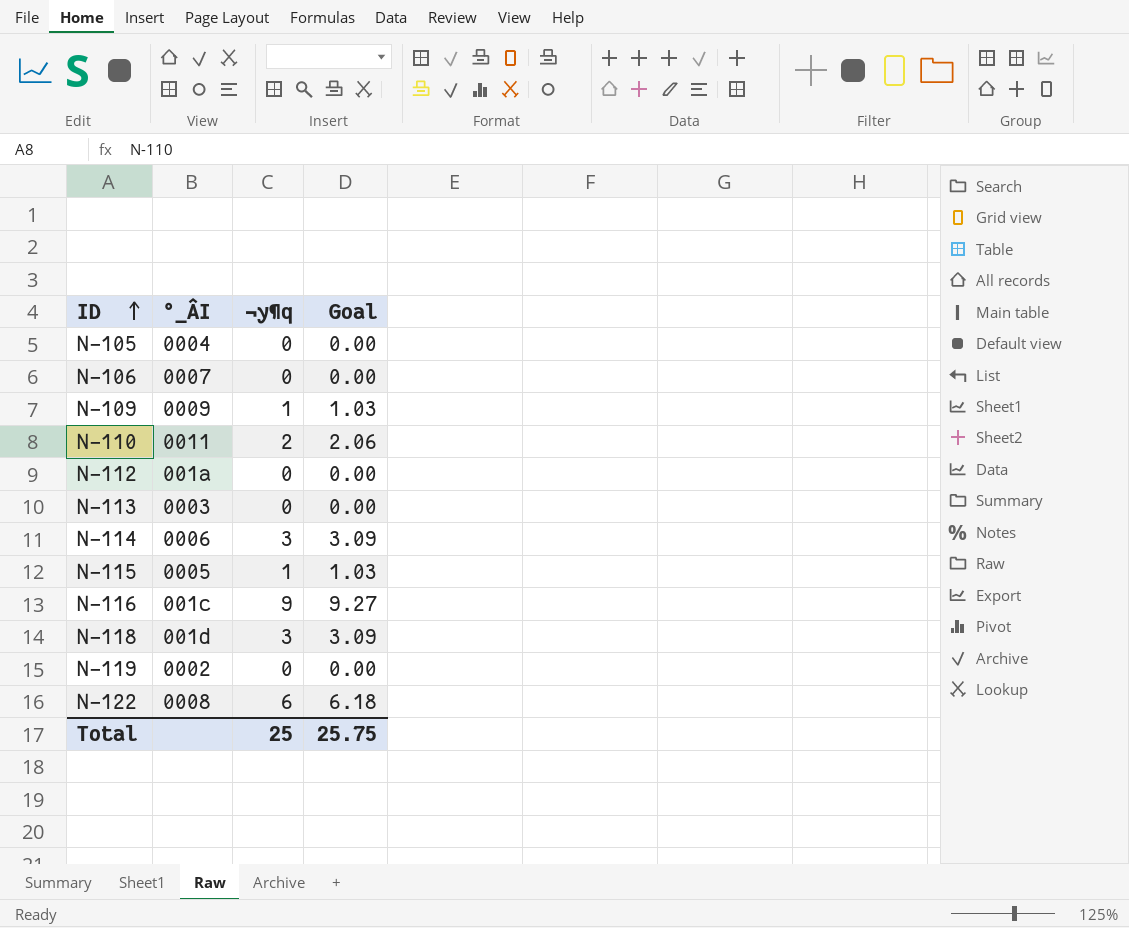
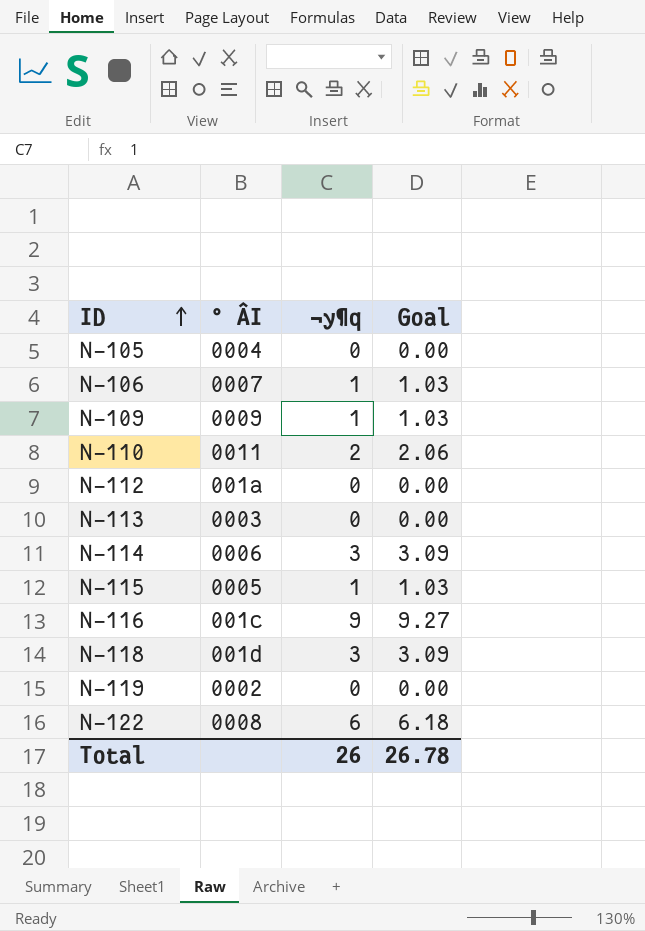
column name: °_ÂI -> ° ÂI
N-106 | ¬y¶q: 0 -> 1
N-106 | Goal: 0.00 -> 1.03
Total | ¬y¶q: 25 -> 26
Total | Goal: 25.75 -> 26.78

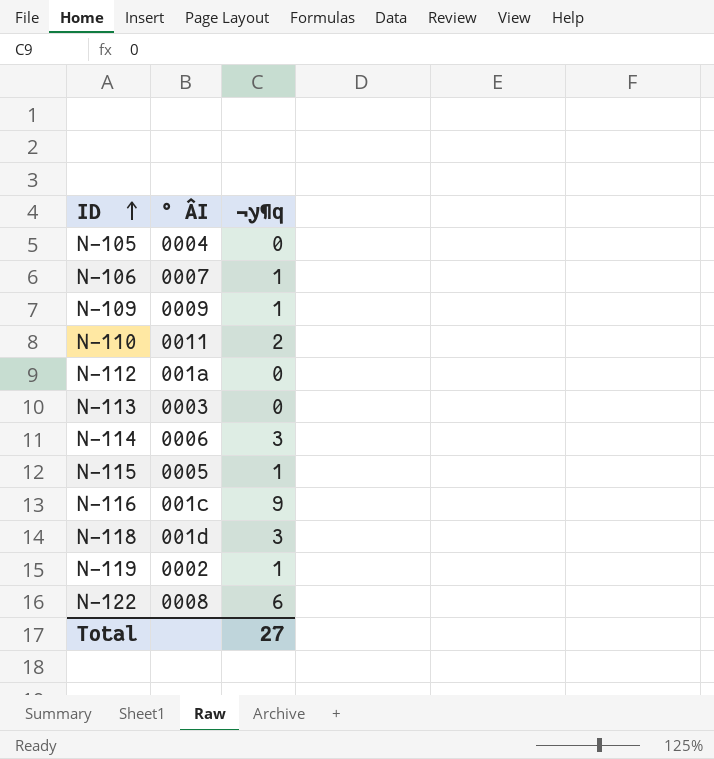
column Goal | formula: [¬y¶q] * 1.03 -> none
N-119 | ¬y¶q: 0 -> 1
Total | ¬y¶q: 26 -> 27

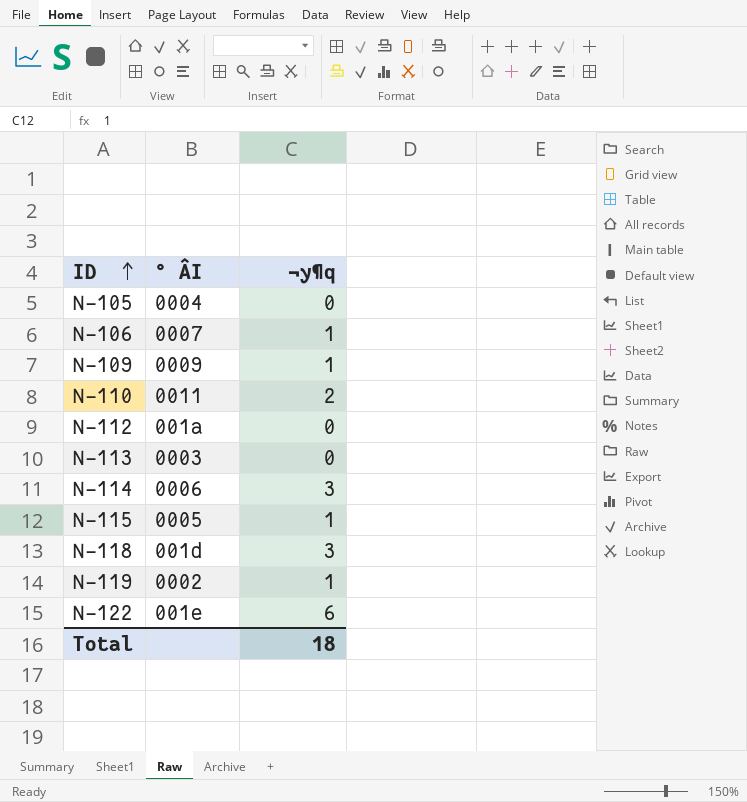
row N-116: 001c | 9 -> none
N-122 | ° ÂI: 0008 -> 001e
Total | ¬y¶q: 27 -> 18

